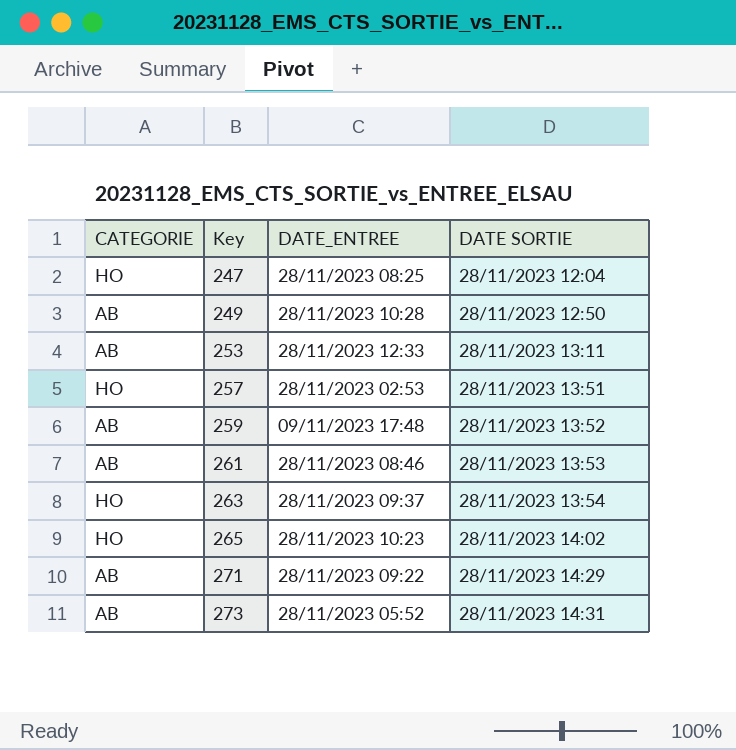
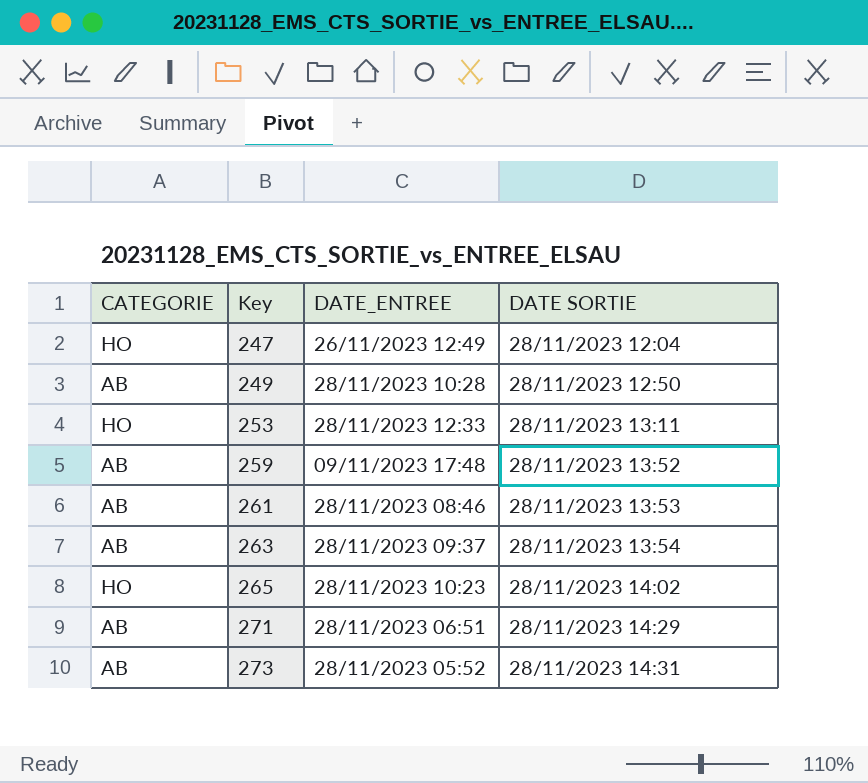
row 257: HO | 28/11/2023 02:53 | 28/11/2023 13:51 -> none
247 | DATE_ENTREE: 28/11/2023 08:25 -> 26/11/2023 12:49
253 | CATEGORIE: AB -> HO
263 | CATEGORIE: HO -> AB
271 | DATE_ENTREE: 28/11/2023 09:22 -> 28/11/2023 06:51

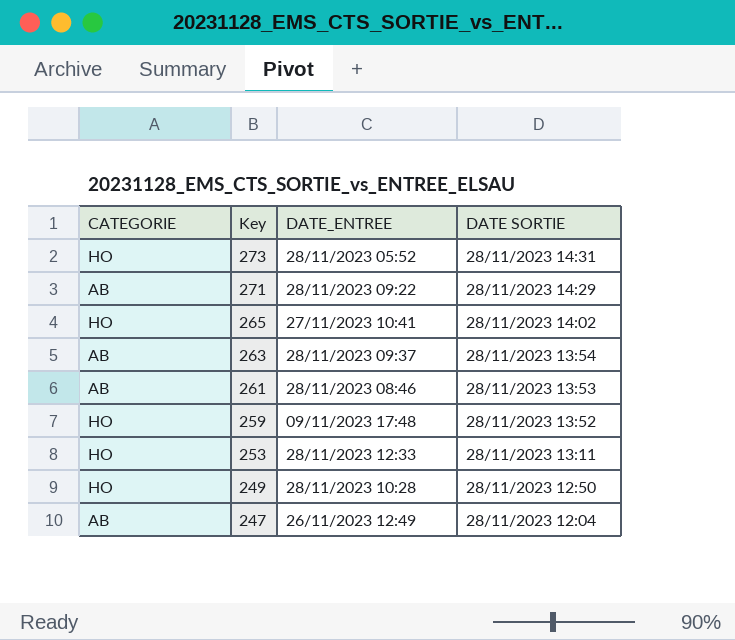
row order: Key ascending -> Key descending
273 | CATEGORIE: AB -> HO
271 | DATE_ENTREE: 28/11/2023 06:51 -> 28/11/2023 09:22
265 | DATE_ENTREE: 28/11/2023 10:23 -> 27/11/2023 10:41
259 | CATEGORIE: AB -> HO
249 | CATEGORIE: AB -> HO
247 | CATEGORIE: HO -> AB

